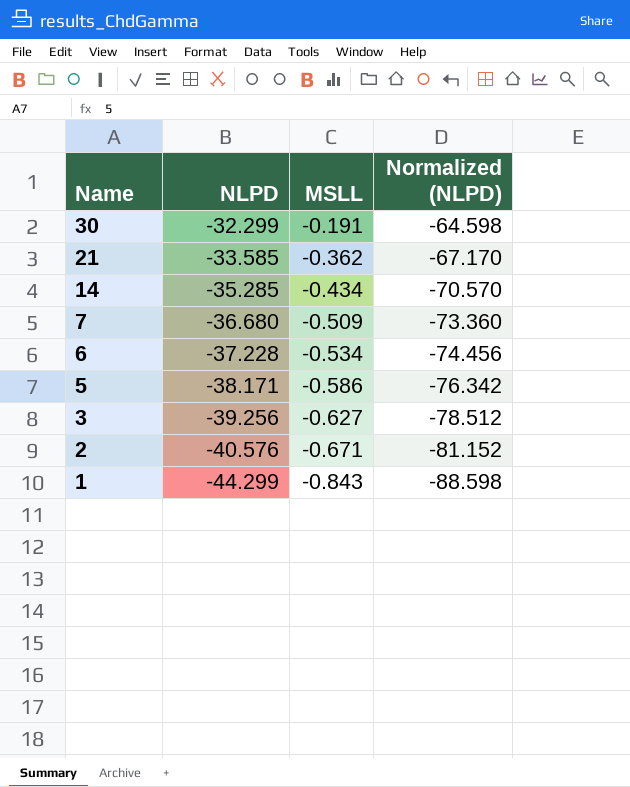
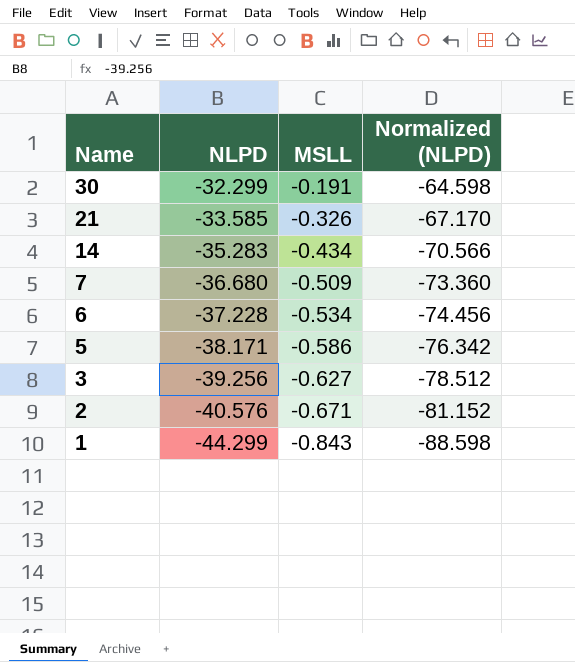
21 | MSLL: -0.362 -> -0.326
14 | NLPD: -35.285 -> -35.283
14 | Normalized (NLPD): -70.570 -> -70.566

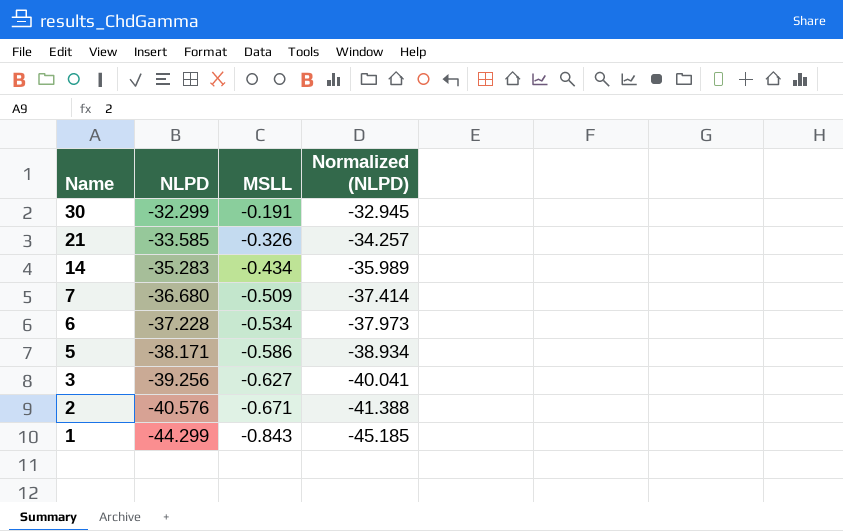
column Normalized (NLPD) | formula: [NLPD] * 2 -> [NLPD] * 1.02

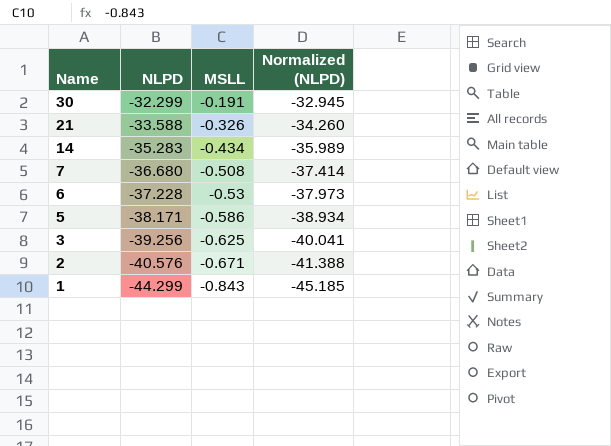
21 | NLPD: -33.585 -> -33.588
21 | Normalized (NLPD): -34.257 -> -34.260
7 | MSLL: -0.509 -> -0.508
6 | MSLL: -0.534 -> -0.53
3 | MSLL: -0.627 -> -0.625

